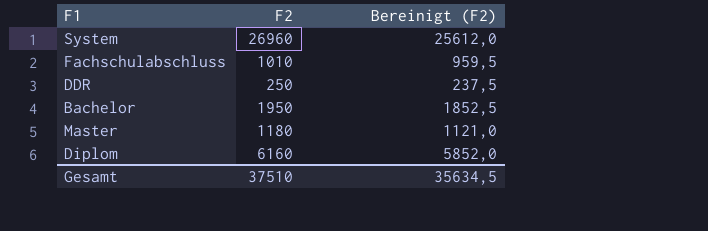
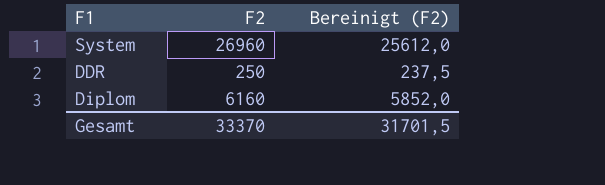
row Fachschulabschluss: 1010 | 959,5 -> none
row Bachelor: 1950 | 1852,5 -> none
row Master: 1180 | 1121,0 -> none
Gesamt | F2: 37510 -> 33370
Gesamt | Bereinigt (F2): 35634,5 -> 31701,5

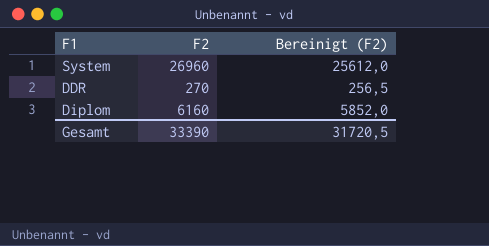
DDR | F2: 250 -> 270
DDR | Bereinigt (F2): 237,5 -> 256,5
Gesamt | F2: 33370 -> 33390
Gesamt | Bereinigt (F2): 31701,5 -> 31720,5

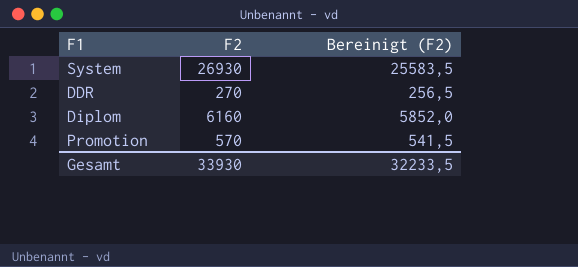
System | F2: 26960 -> 26930
System | Bereinigt (F2): 25612,0 -> 25583,5
row Promotion: none -> 570 | 541,5
Gesamt | F2: 33390 -> 33930
Gesamt | Bereinigt (F2): 31720,5 -> 32233,5

